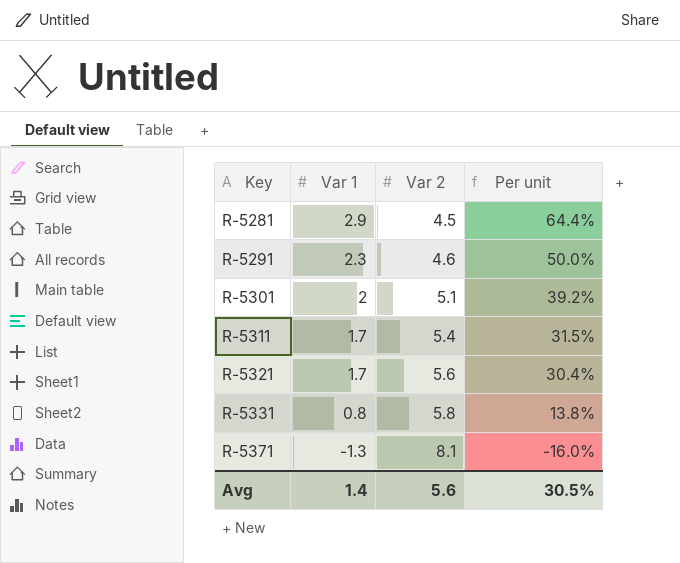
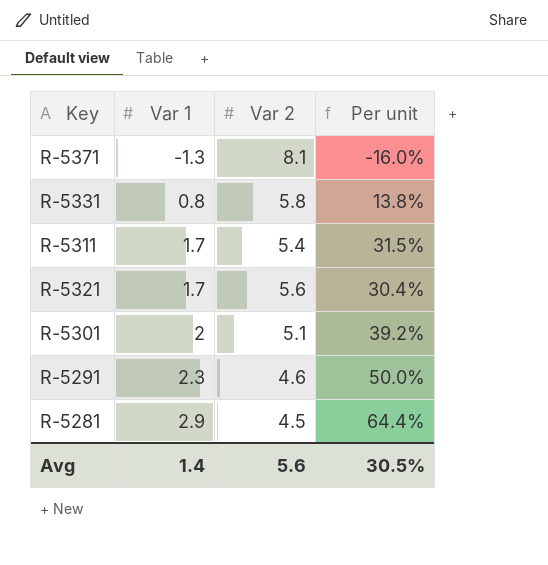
row order: Key ascending -> Var 1 ascending

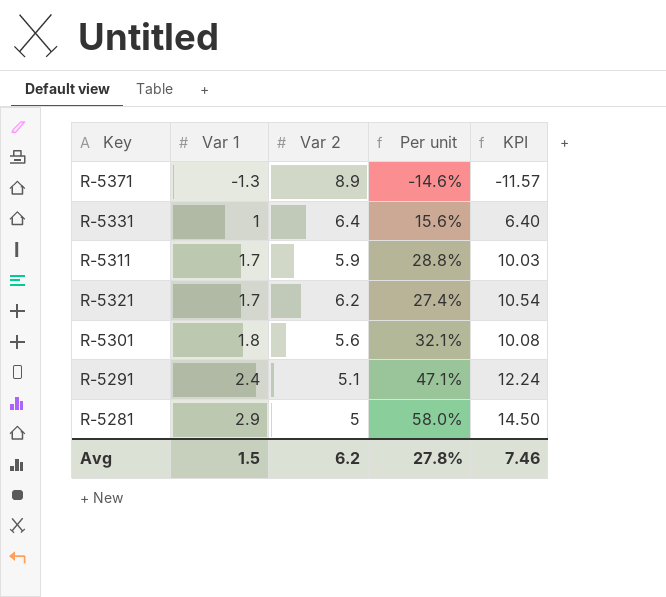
column KPI | formula: none -> [Var 1] * [Var 2]
R-5371 | Var 2: 8.1 -> 8.9
R-5371 | Per unit: -16.0% -> -14.6%
R-5331 | Var 1: 0.8 -> 1
R-5331 | Var 2: 5.8 -> 6.4
R-5331 | Per unit: 13.8% -> 15.6%
R-5311 | Var 2: 5.4 -> 5.9
R-5311 | Per unit: 31.5% -> 28.8%
R-5321 | Var 2: 5.6 -> 6.2
R-5321 | Per unit: 30.4% -> 27.4%
R-5301 | Var 1: 2 -> 1.8
R-5301 | Var 2: 5.1 -> 5.6
R-5301 | Per unit: 39.2% -> 32.1%
R-5291 | Var 1: 2.3 -> 2.4
R-5291 | Var 2: 4.6 -> 5.1
R-5291 | Per unit: 50.0% -> 47.1%
R-5281 | Var 2: 4.5 -> 5
R-5281 | Per unit: 64.4% -> 58.0%
Avg | Var 1: 1.4 -> 1.5
Avg | Var 2: 5.6 -> 6.2
Avg | Per unit: 30.5% -> 27.8%

